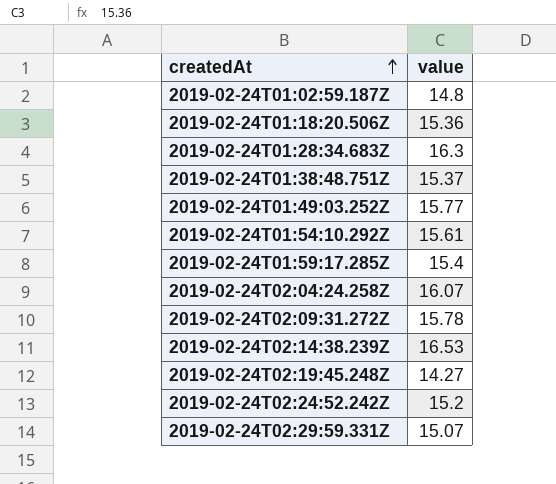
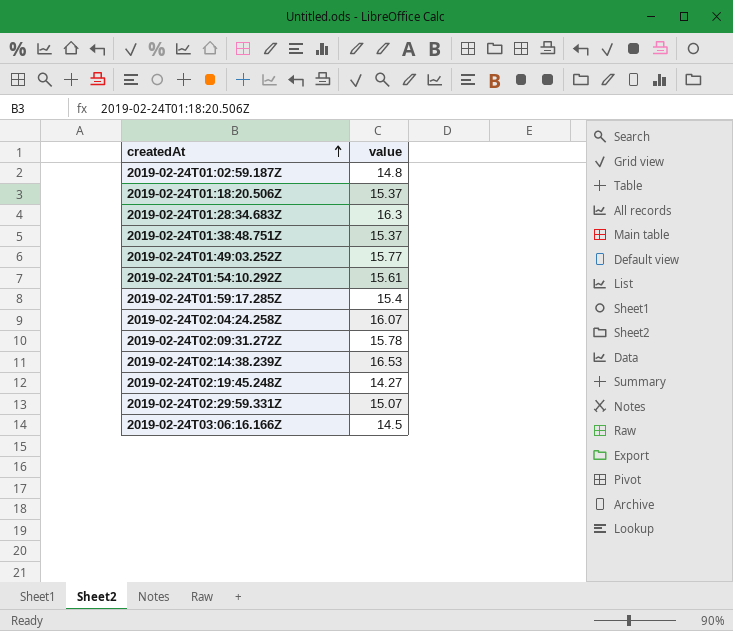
row 2019-02-24T02:24:52.242Z: 15.2 -> none
2019-02-24T01:18:20.506Z | value: 15.36 -> 15.37
row 2019-02-24T03:06:16.166Z: none -> 14.5

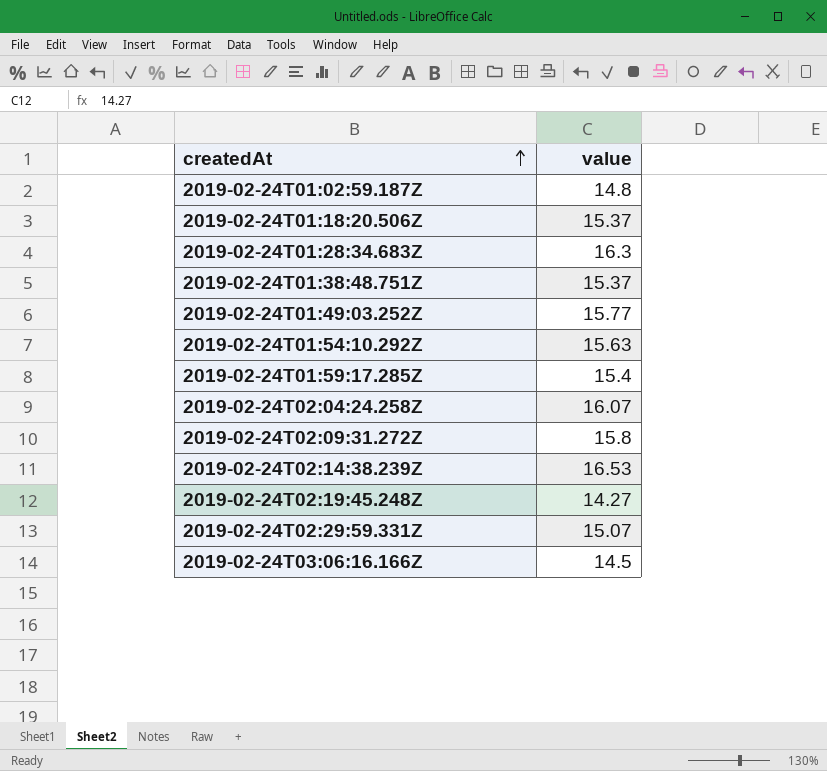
2019-02-24T01:54:10.292Z | value: 15.61 -> 15.63
2019-02-24T02:09:31.272Z | value: 15.78 -> 15.8

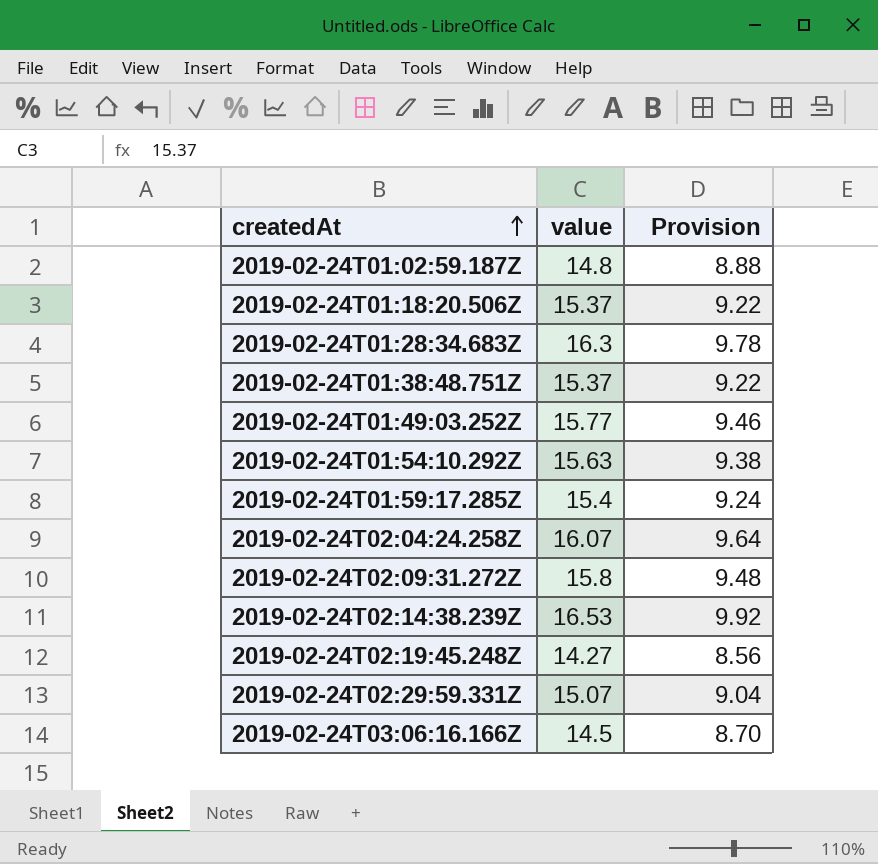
column Provision | formula: none -> [value] * 0.6

